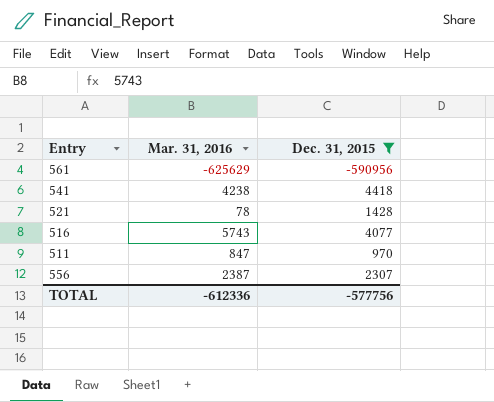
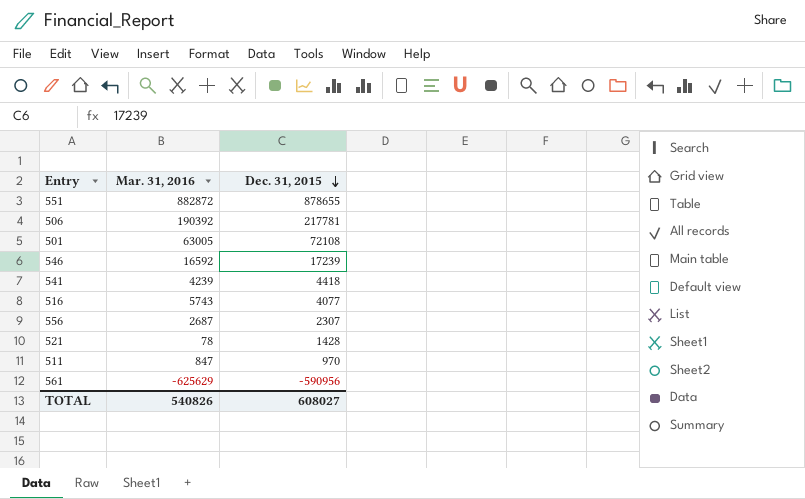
filter: Dec. 31, 2015 <= 4418 -> none
row order: none -> Dec. 31, 2015 descending
541 | Mar. 31, 2016: 4238 -> 4239
556 | Mar. 31, 2016: 2387 -> 2687
TOTAL | Mar. 31, 2016: -612336 -> 540826
TOTAL | Dec. 31, 2015: -577756 -> 608027

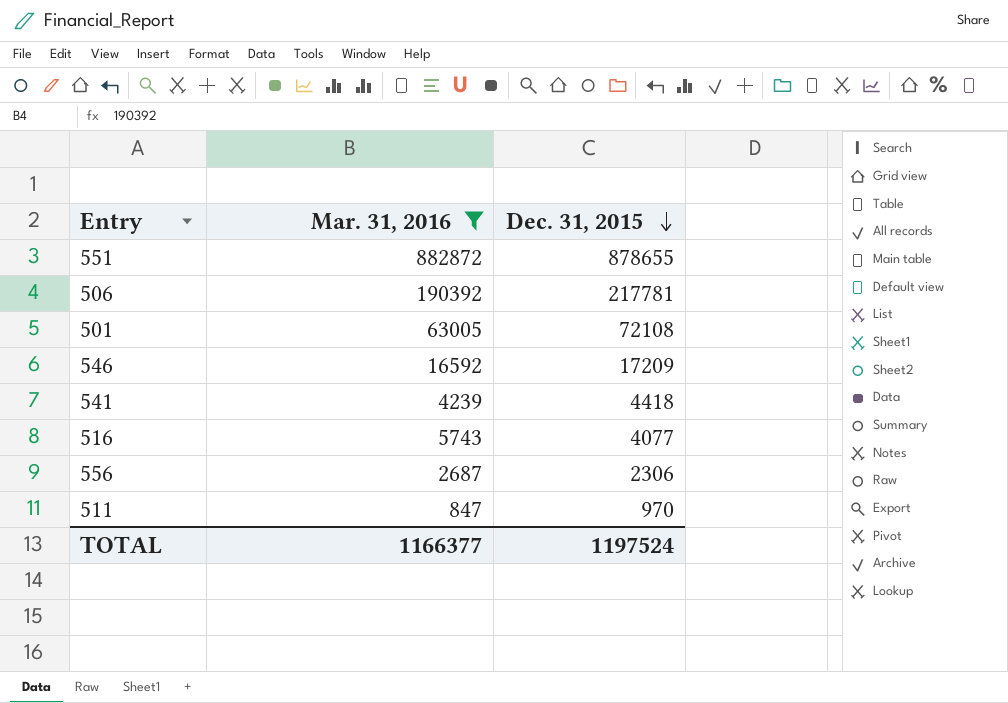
filter: none -> Mar. 31, 2016 >= 847
546 | Dec. 31, 2015: 17239 -> 17209
556 | Dec. 31, 2015: 2307 -> 2306
TOTAL | Mar. 31, 2016: 540826 -> 1166377
TOTAL | Dec. 31, 2015: 608027 -> 1197524

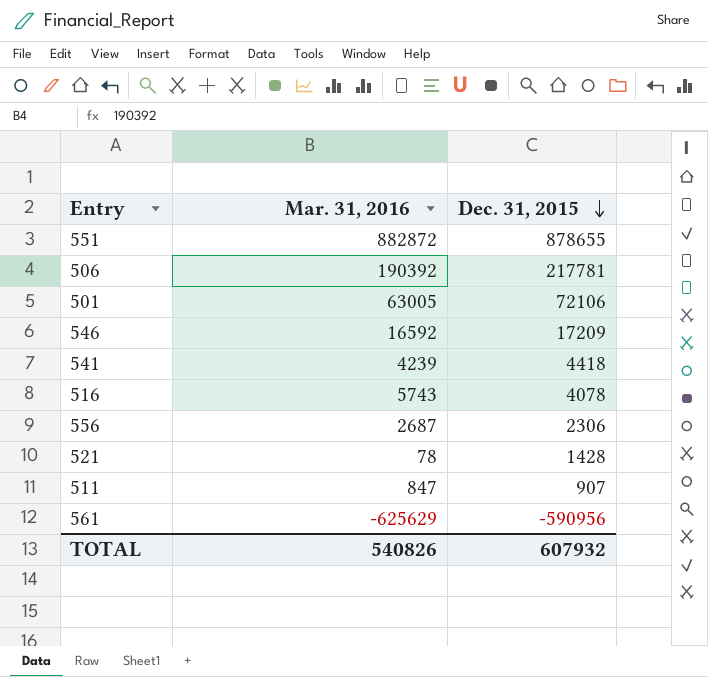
filter: Mar. 31, 2016 >= 847 -> none
501 | Dec. 31, 2015: 72108 -> 72106
516 | Dec. 31, 2015: 4077 -> 4078
511 | Dec. 31, 2015: 970 -> 907
TOTAL | Mar. 31, 2016: 1166377 -> 540826
TOTAL | Dec. 31, 2015: 1197524 -> 607932

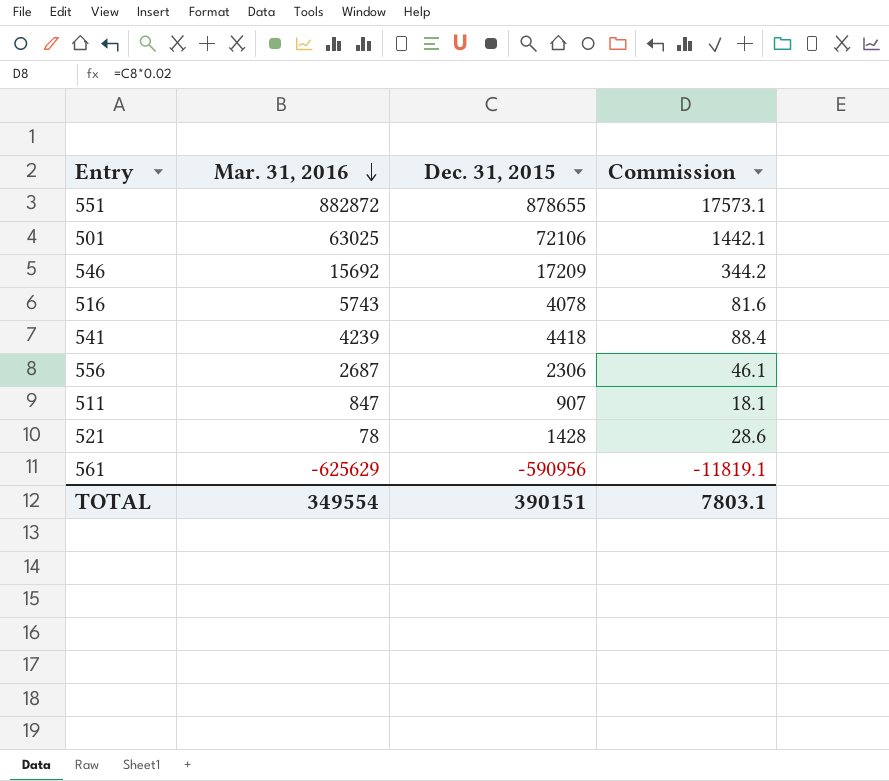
row order: Dec. 31, 2015 descending -> Mar. 31, 2016 descending
column Commission | formula: none -> [Dec. 31, 2015] * 0.02
row 506: 190392 | 217781 -> none
501 | Mar. 31, 2016: 63005 -> 63025
546 | Mar. 31, 2016: 16592 -> 15692
TOTAL | Mar. 31, 2016: 540826 -> 349554
TOTAL | Dec. 31, 2015: 607932 -> 390151

